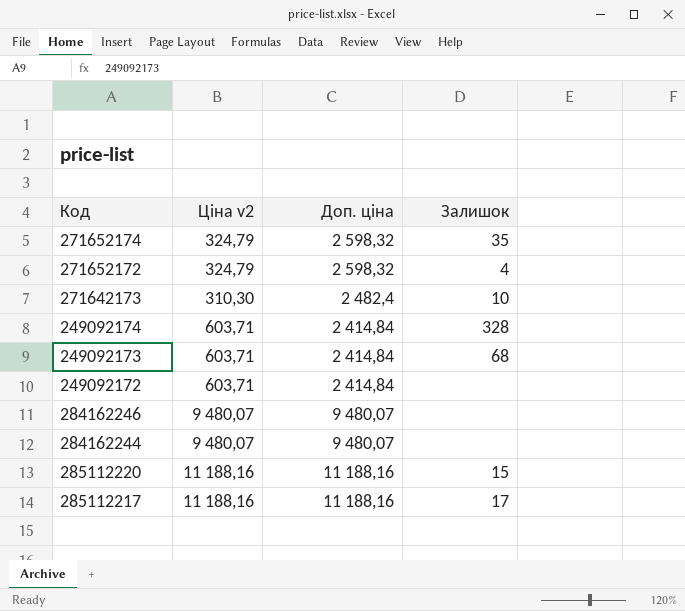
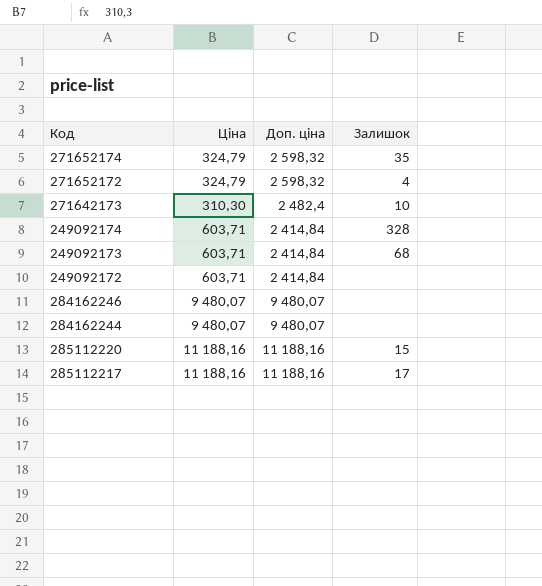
column name: Ціна v2 -> Ціна

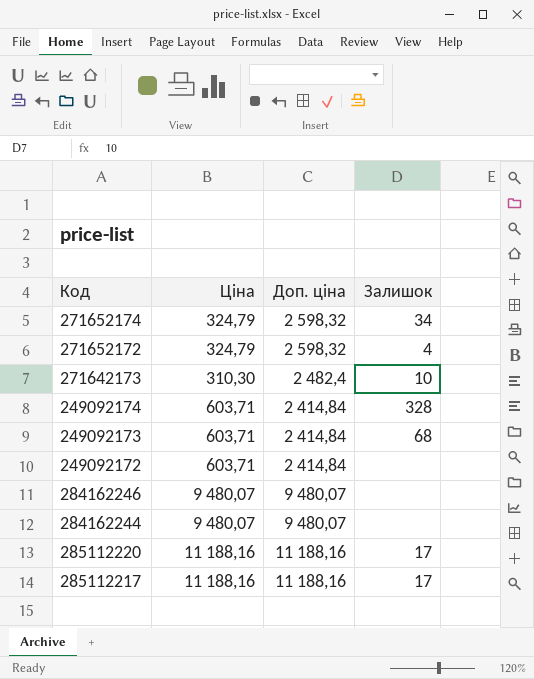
271652174 | Залишок: 35 -> 34
285112220 | Залишок: 15 -> 17

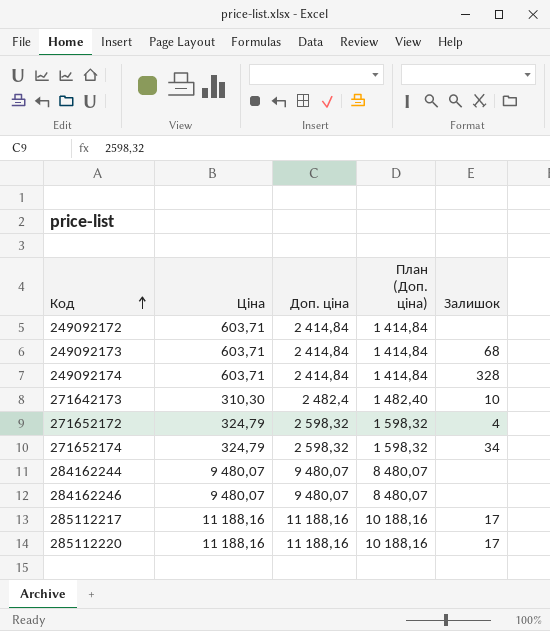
row order: none -> Код ascending
column План (Доп. ціна) | formula: none -> [Доп. ціна] - 1000

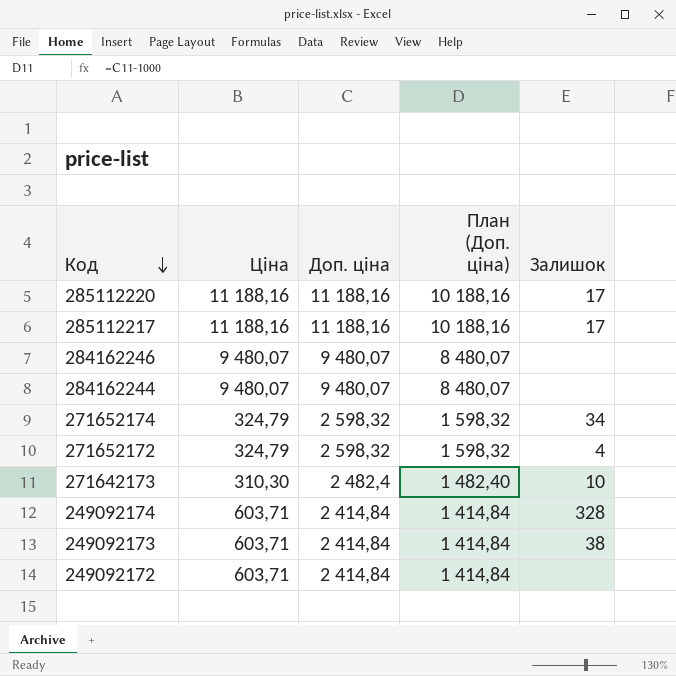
row order: Код ascending -> Код descending
249092173 | Залишок: 68 -> 38

